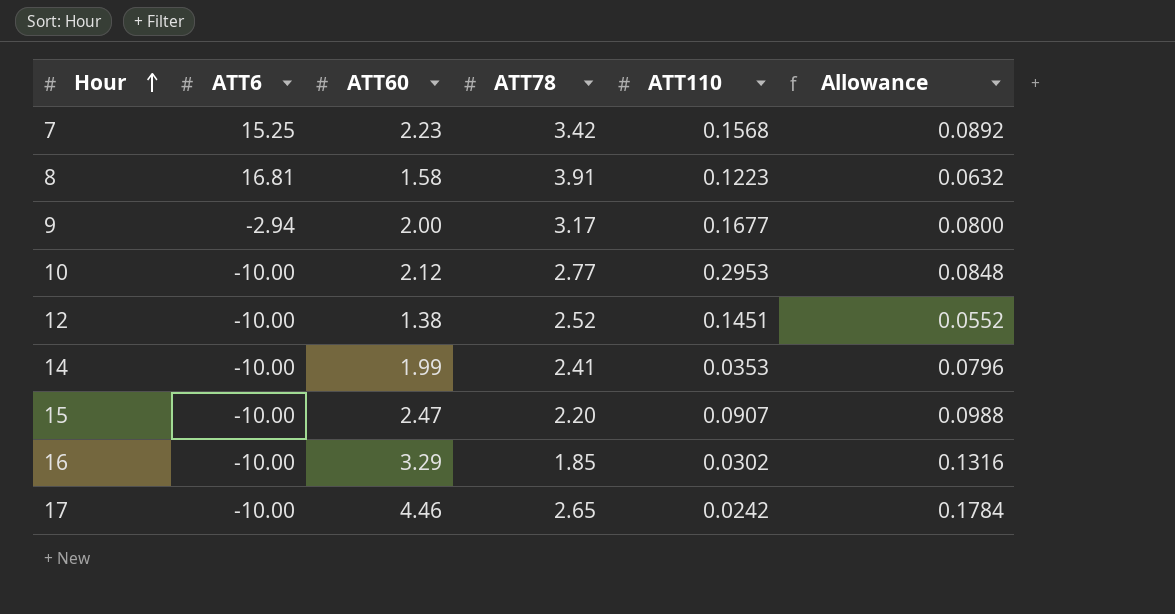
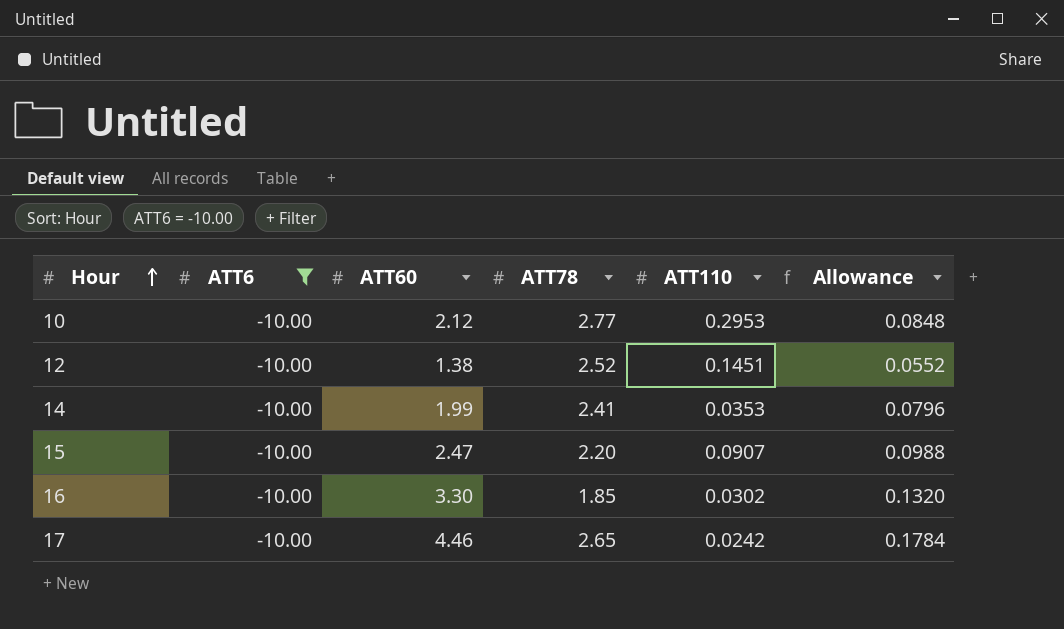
filter: none -> ATT6 = -10.00
16 | ATT60: 3.29 -> 3.30
16 | Allowance: 0.1316 -> 0.1320

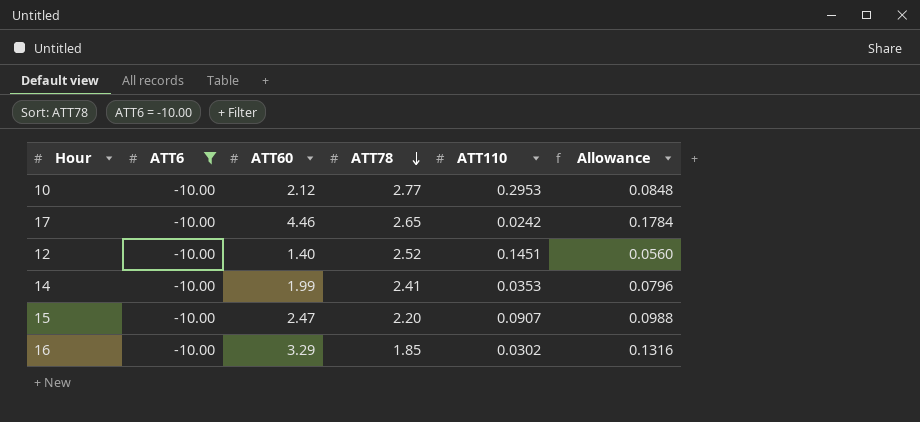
row order: Hour ascending -> ATT78 descending
12 | ATT60: 1.38 -> 1.40
12 | Allowance: 0.0552 -> 0.0560
16 | ATT60: 3.30 -> 3.29
16 | Allowance: 0.1320 -> 0.1316

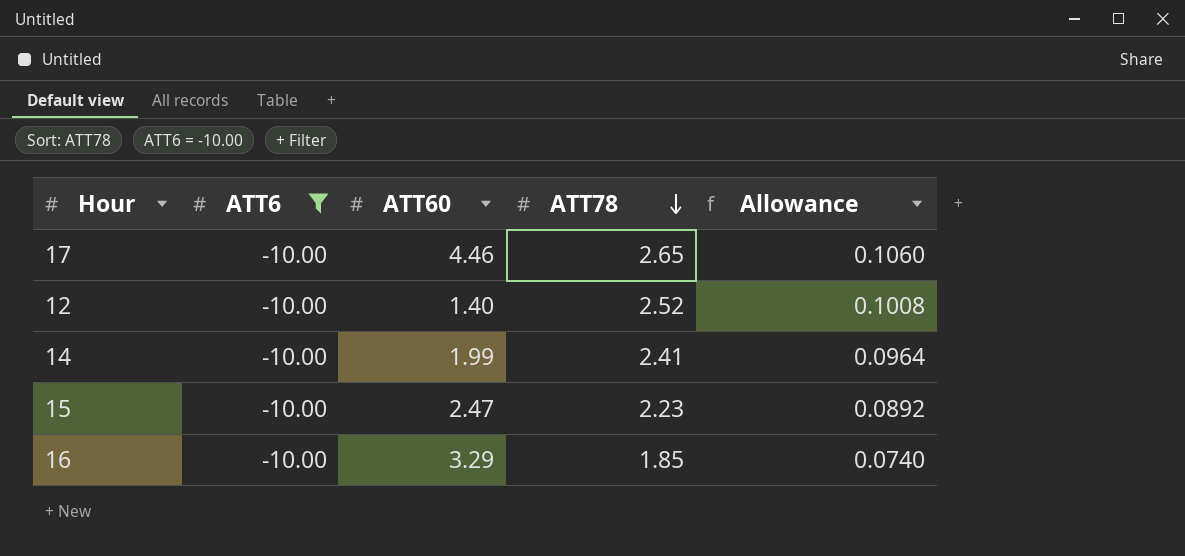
column ATT110 | position: 5 -> none
column Allowance | formula: [ATT60] * 0.04 -> [ATT78] * 0.04
row 10: -10.00 | 2.12 | 2.77 | 0.2953 | 0.0848 -> none
15 | ATT78: 2.20 -> 2.23

